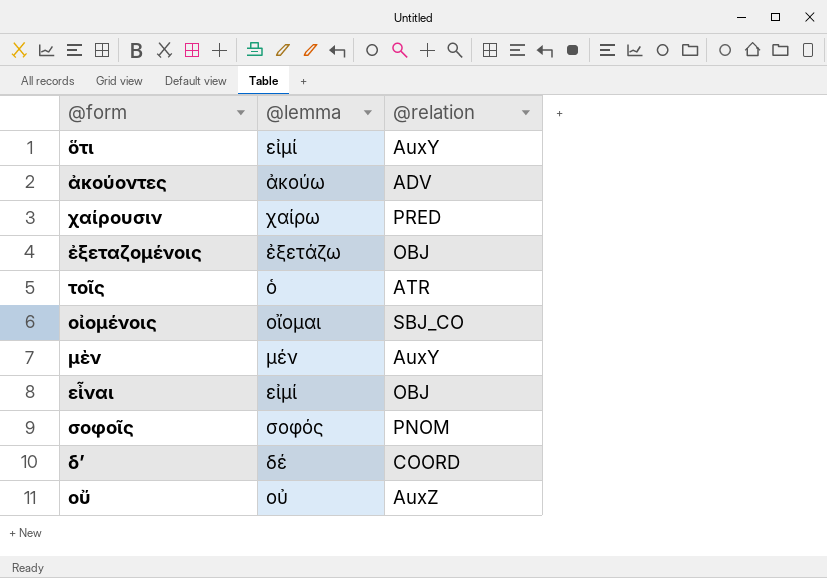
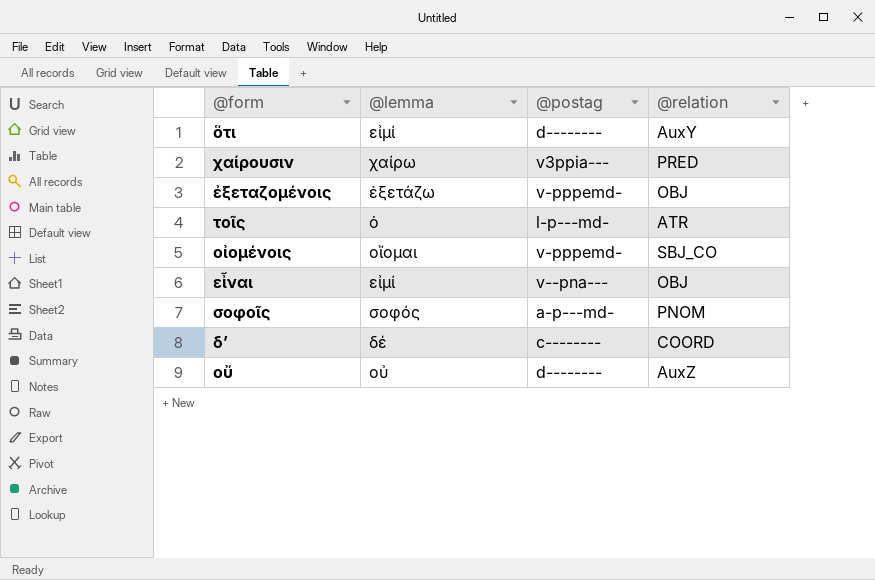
column @postag | position: none -> 3
row ἀκούοντες: ἀκούω | ADV -> none
row μὲν: μέν | AuxY -> none

